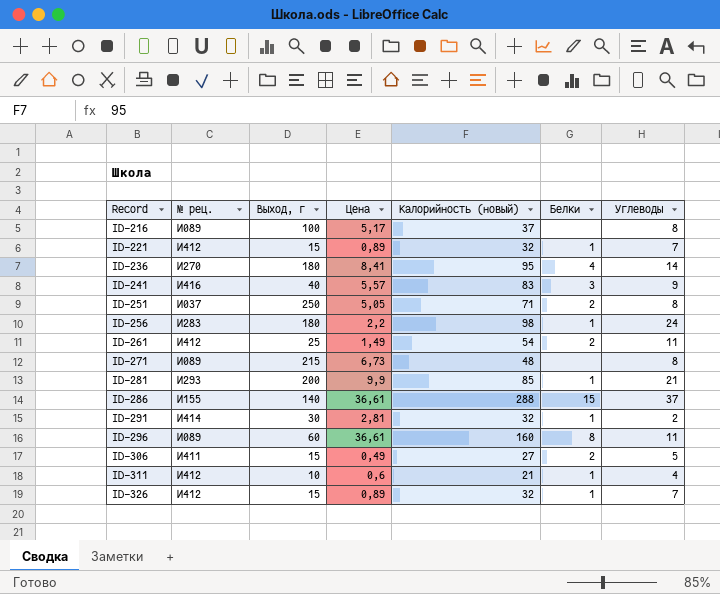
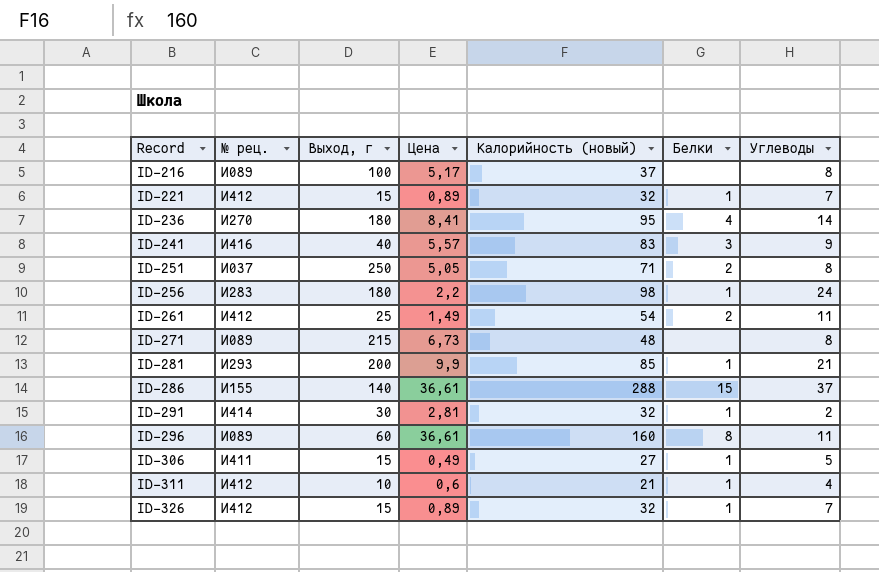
ID-306 | Белки: 2 -> 1

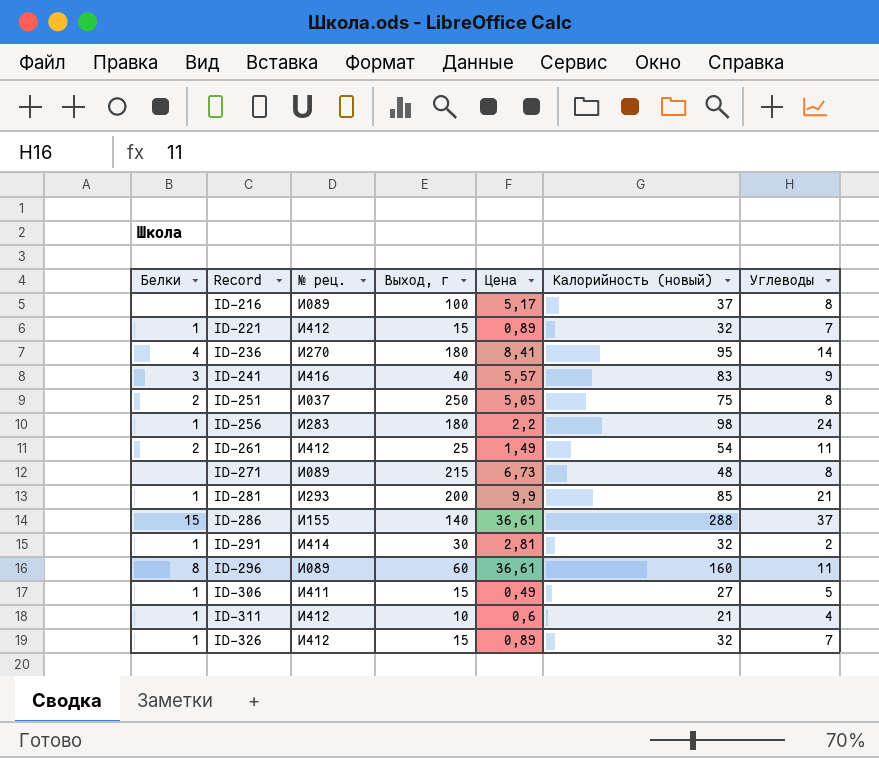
column Белки | position: 6 -> 1
ID-251 | Калорийность (новый): 71 -> 75

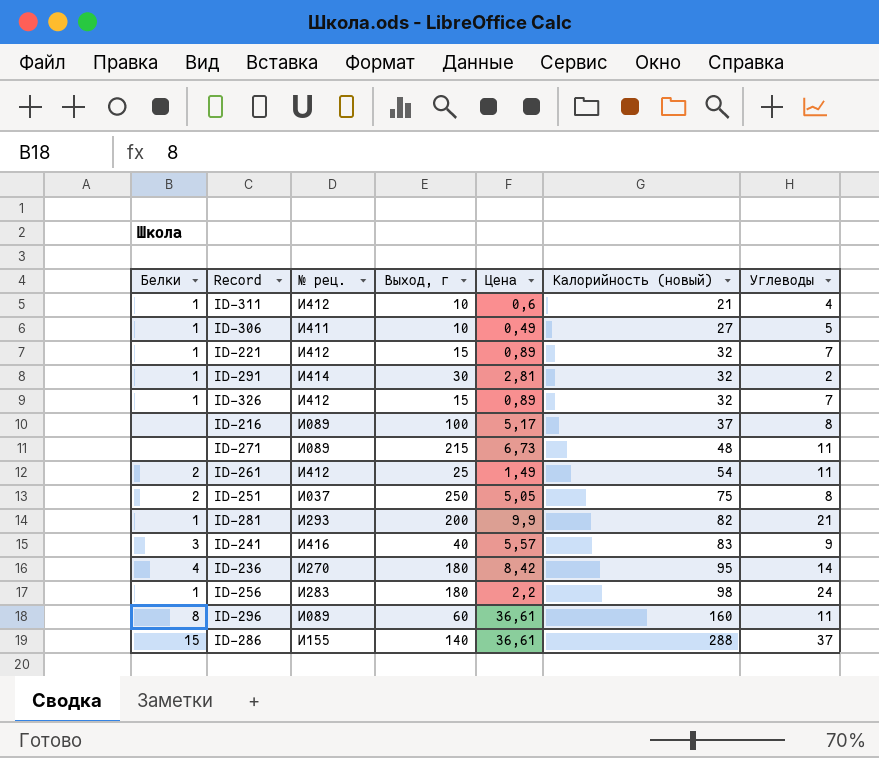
row order: Record ascending -> Калорийность (новый) ascending
ID-306 | Выход, г: 15 -> 10
ID-271 | Углеводы: 8 -> 11
ID-281 | Калорийность (новый): 85 -> 82
ID-236 | Цена: 8,41 -> 8,42

